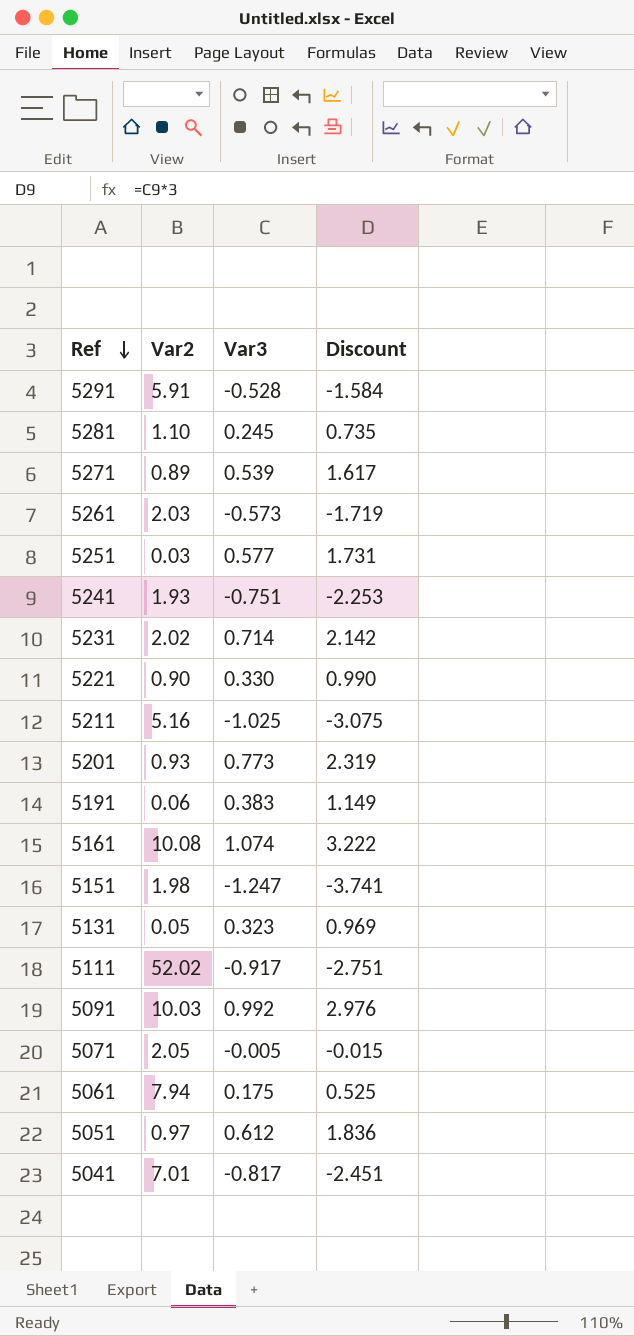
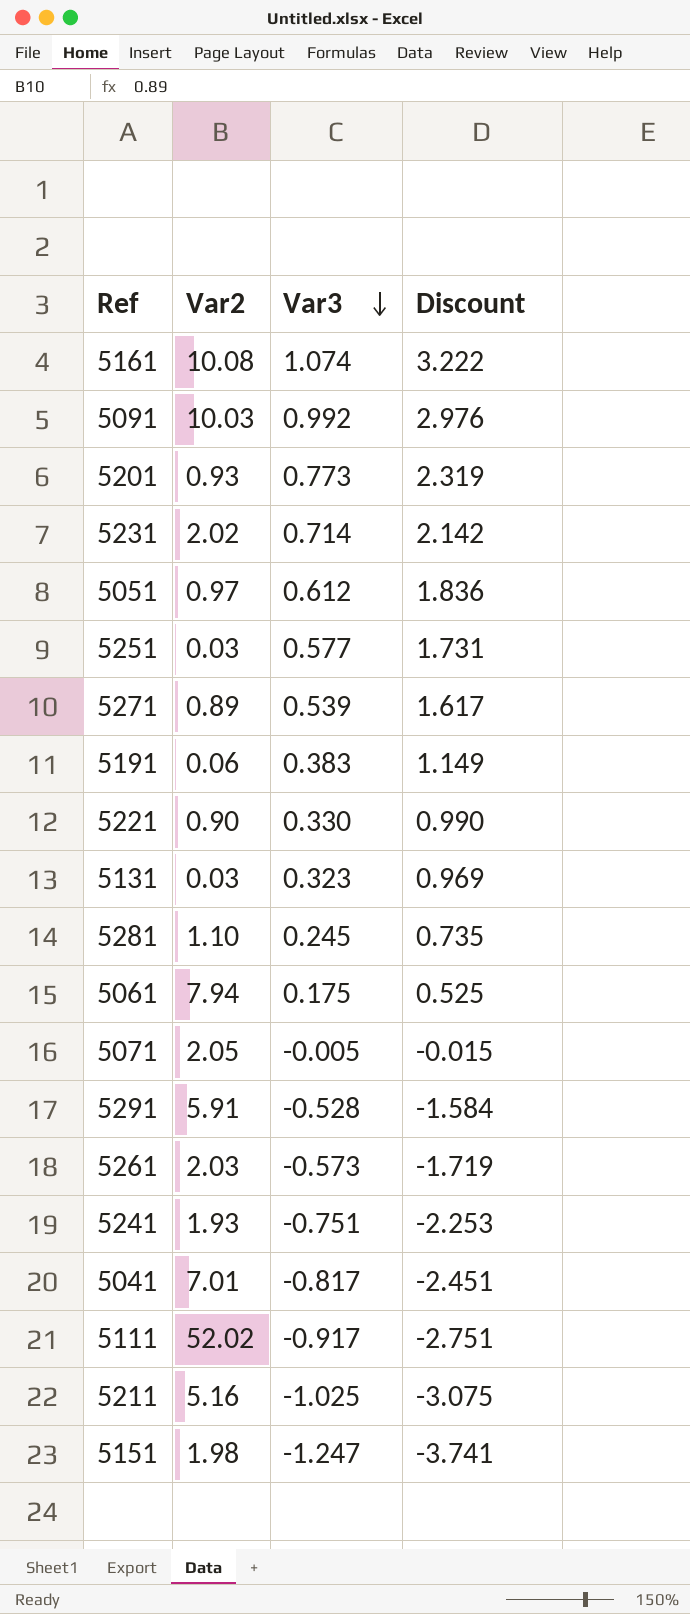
row order: Ref descending -> Var3 descending
5131 | Var2: 0.05 -> 0.03

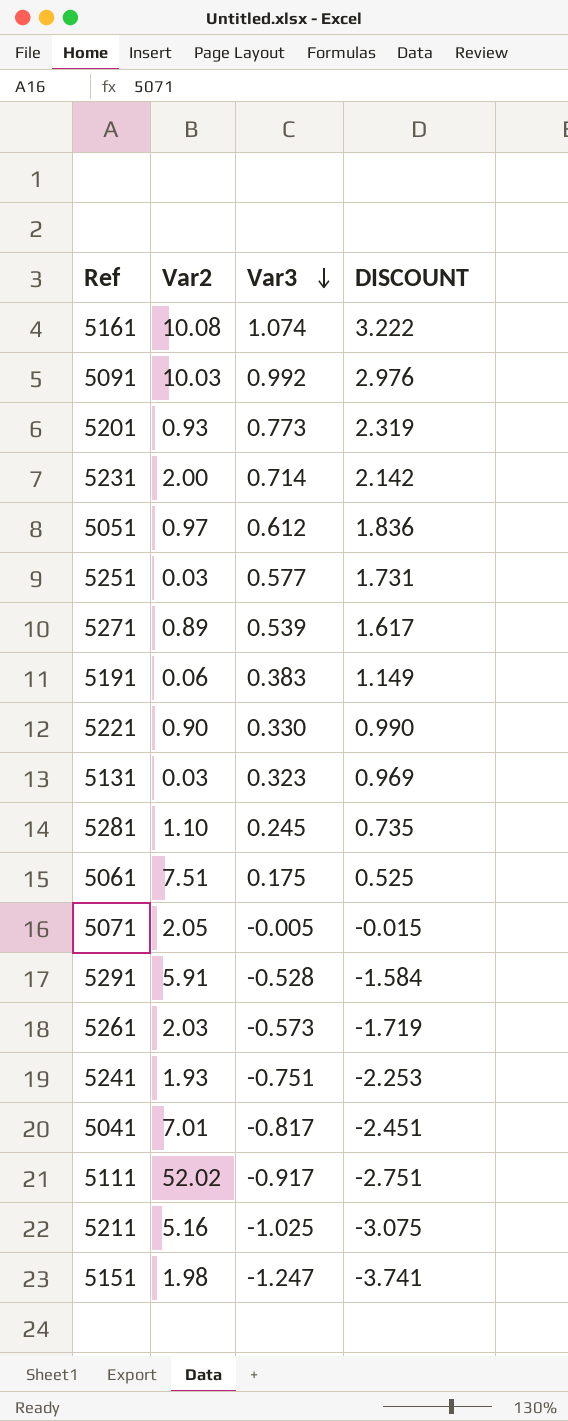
column name: Discount -> DISCOUNT
5231 | Var2: 2.02 -> 2.00
5061 | Var2: 7.94 -> 7.51

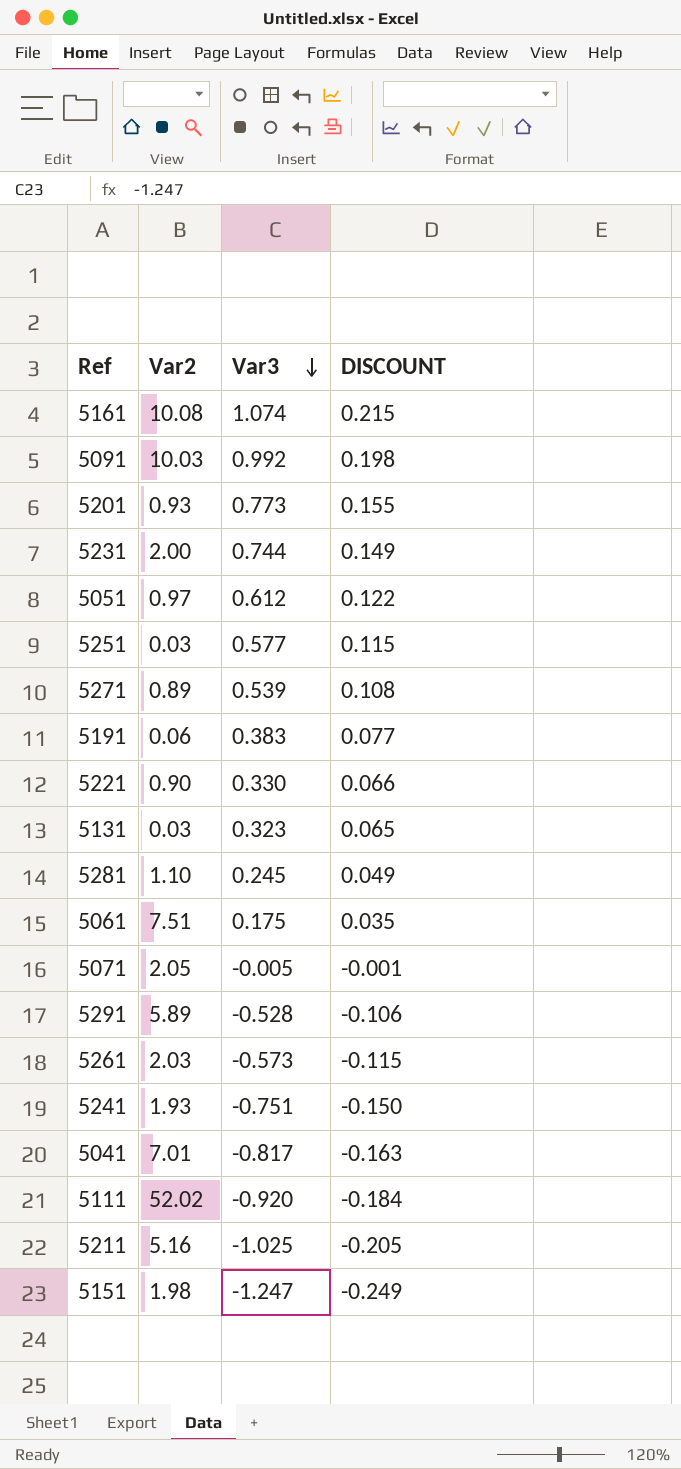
column DISCOUNT | formula: [Var3] * 3 -> [Var3] * 0.2
5231 | Var3: 0.714 -> 0.744
5291 | Var2: 5.91 -> 5.89
5111 | Var3: -0.917 -> -0.920

